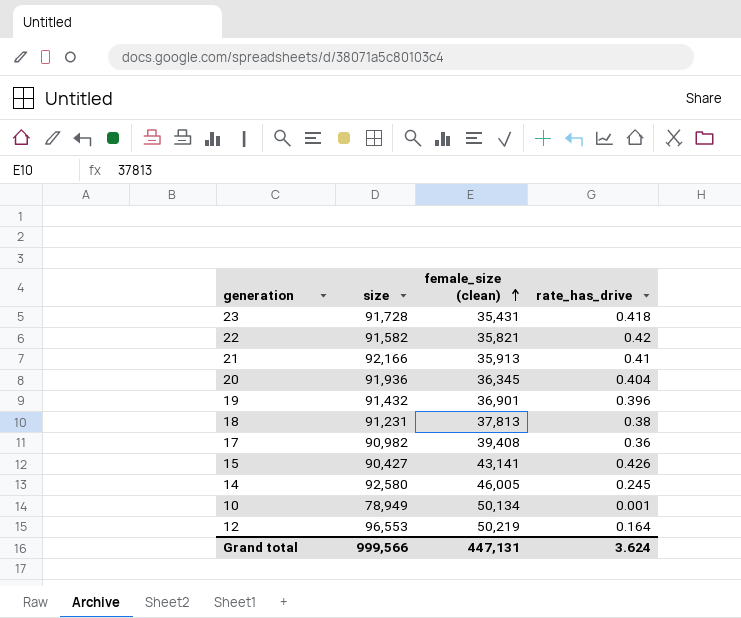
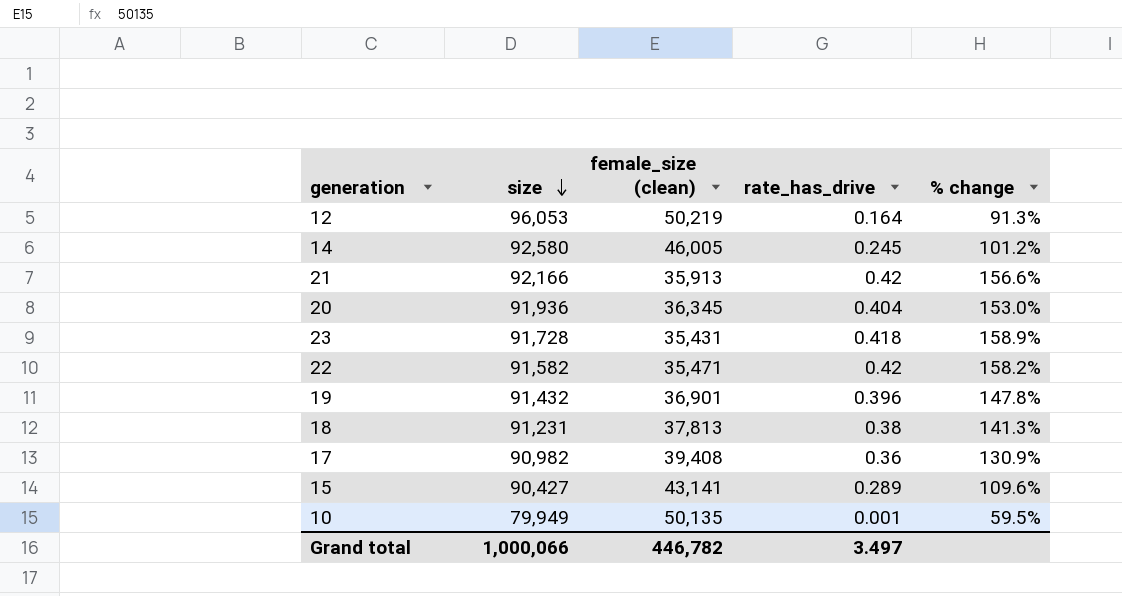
row order: female_size (clean) ascending -> size descending
column % change | formula: none -> ([size] - [female_size (clean)]) / [female_size (clean)]
12 | size: 96,553 -> 96,053
21 | rate_has_drive: 0.41 -> 0.42
22 | female_size (clean): 35,821 -> 35,471
15 | rate_has_drive: 0.426 -> 0.289
10 | size: 78,949 -> 79,949
10 | female_size (clean): 50,134 -> 50,135
Grand total | size: 999,566 -> 1,000,066
Grand total | female_size (clean): 447,131 -> 446,782
Grand total | rate_has_drive: 3.624 -> 3.497

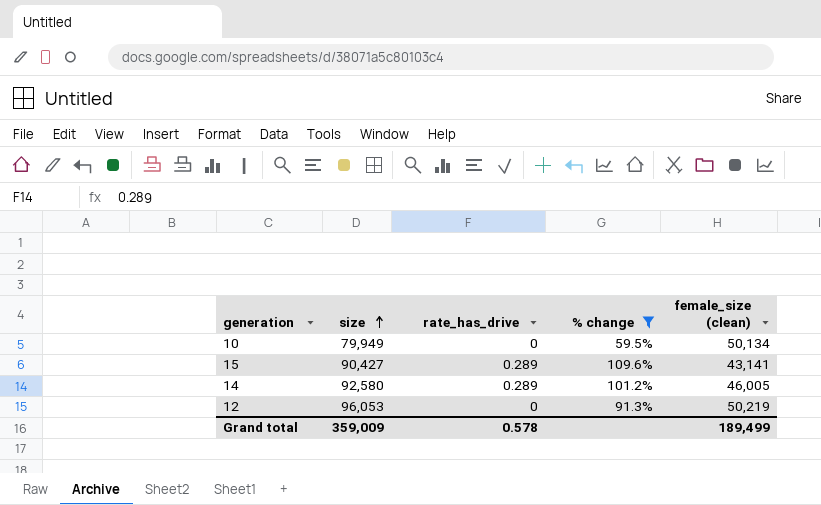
filter: none -> % change <= 109.6%
row order: size descending -> size ascending
column female_size (clean) | position: 3 -> 5
10 | rate_has_drive: 0.001 -> 0
10 | female_size (clean): 50,135 -> 50,134
14 | rate_has_drive: 0.245 -> 0.289
12 | rate_has_drive: 0.164 -> 0
Grand total | size: 1,000,066 -> 359,009
Grand total | rate_has_drive: 3.497 -> 0.578
Grand total | female_size (clean): 446,782 -> 189,499

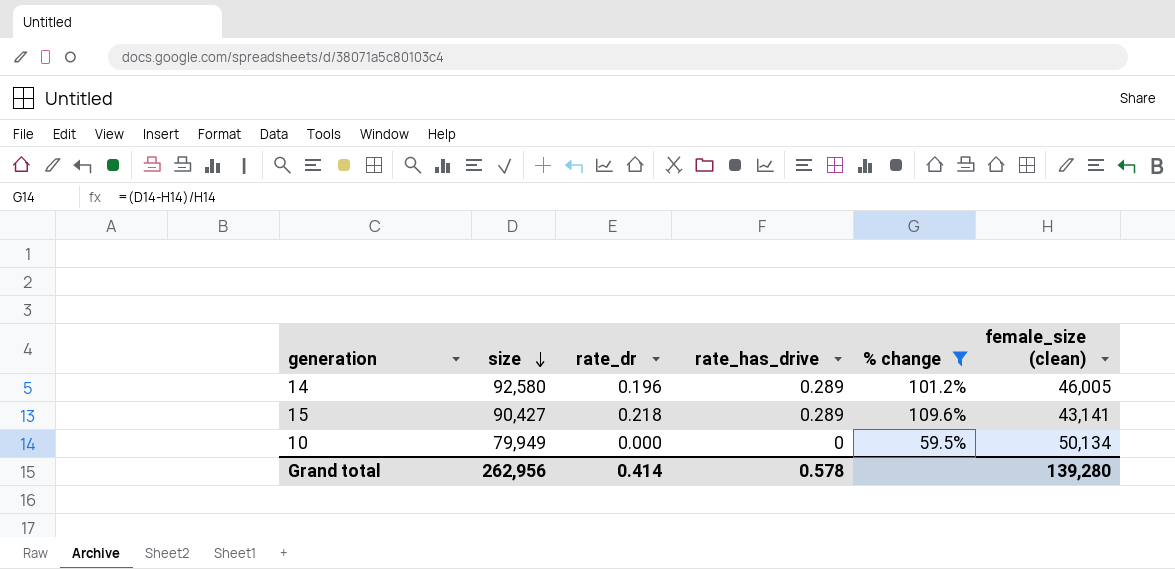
row order: size ascending -> size descending
column rate_dr | position: none -> 3
row 12: 96,053 | 0 | 91.3% | 50,219 -> none
Grand total | size: 359,009 -> 262,956
Grand total | female_size (clean): 189,499 -> 139,280

